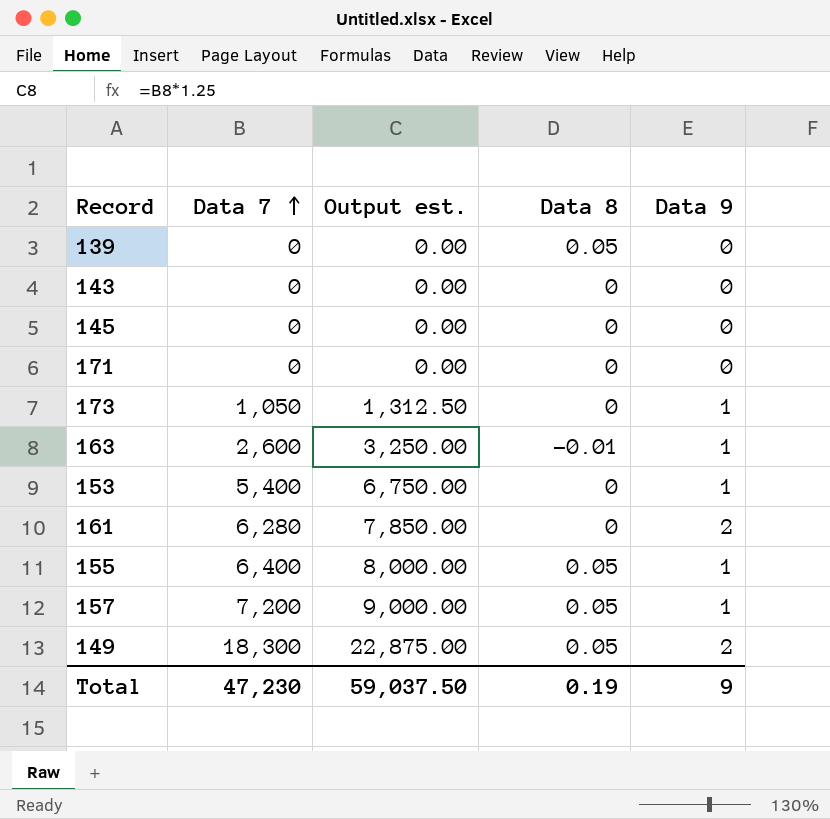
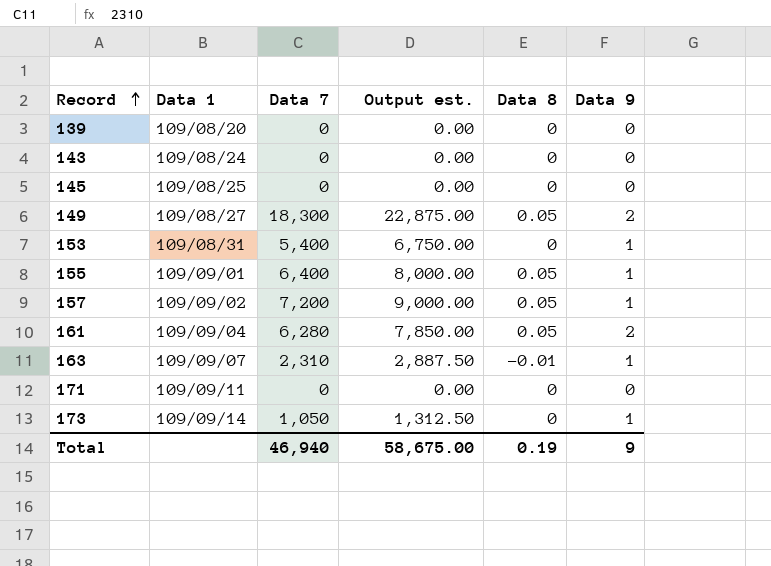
row order: Data 7 ascending -> Record ascending
column Data 1 | position: none -> 2
139 | Data 8: 0.05 -> 0
161 | Data 8: 0 -> 0.05
163 | Data 7: 2,600 -> 2,310
163 | Output est.: 3,250.00 -> 2,887.50
Total | Data 7: 47,230 -> 46,940
Total | Output est.: 59,037.50 -> 58,675.00

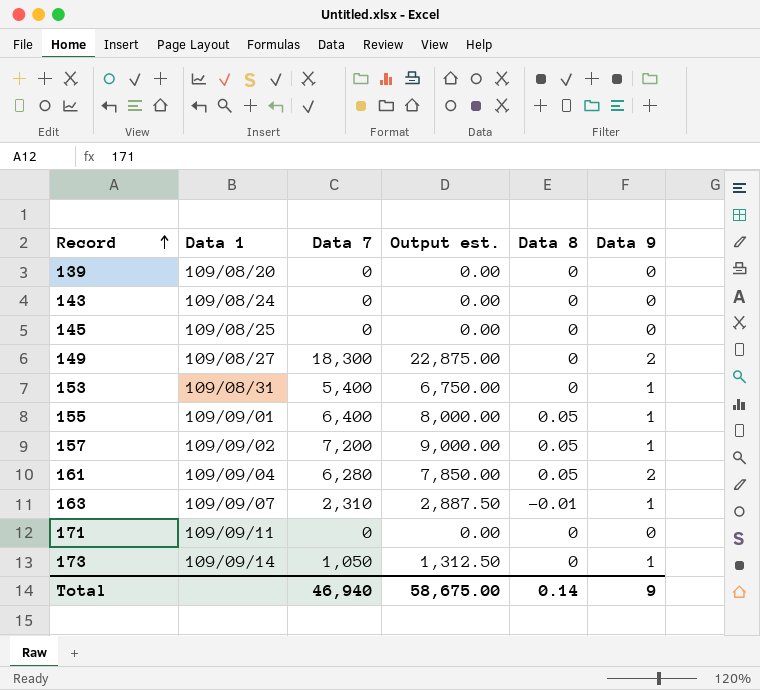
149 | Data 8: 0.05 -> 0
Total | Data 8: 0.19 -> 0.14

